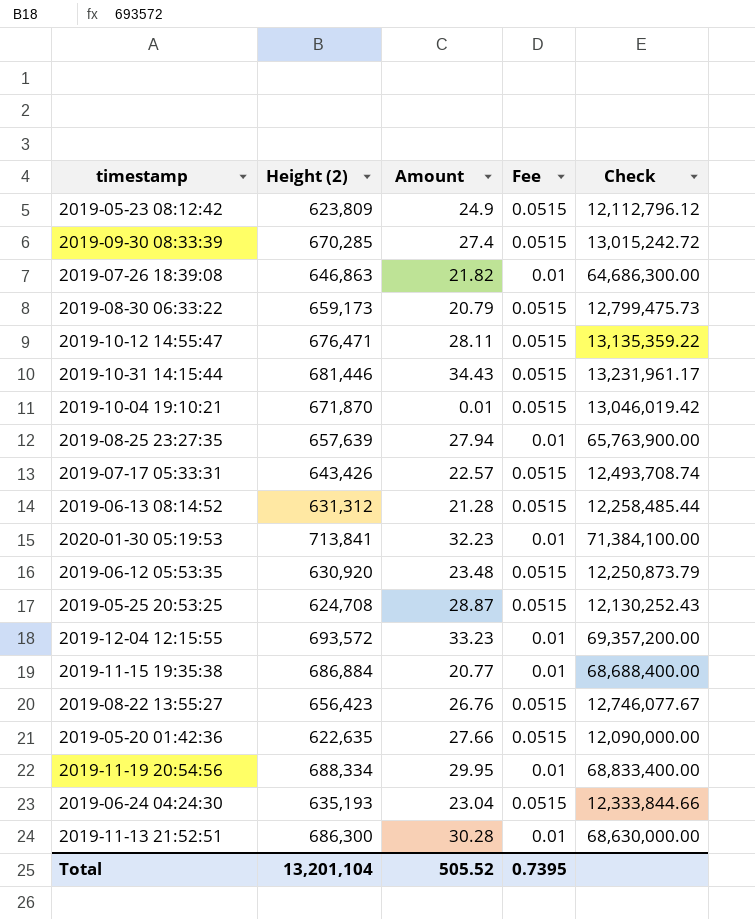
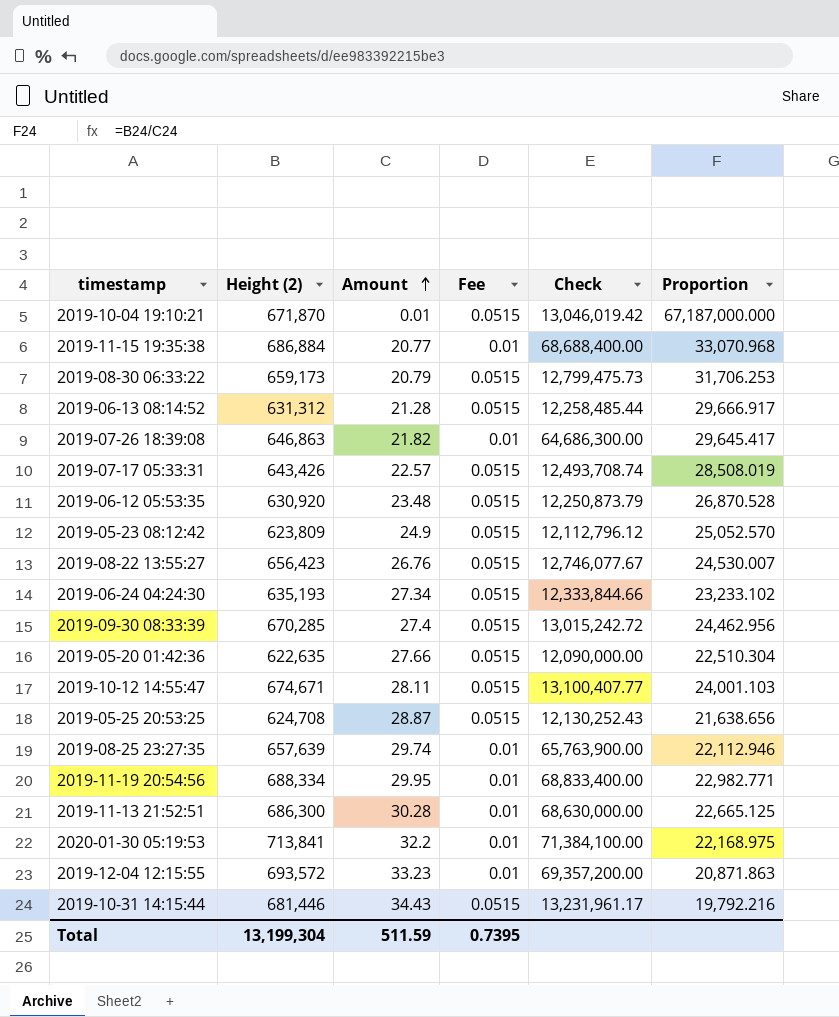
row order: none -> Amount ascending
column Proportion | formula: none -> [Height (2)] / [Amount]
2019-06-24 04:24:30 | Amount: 23.04 -> 27.34
2019-10-12 14:55:47 | Height (2): 676,471 -> 674,671
2019-10-12 14:55:47 | Check: 13,135,359.22 -> 13,100,407.77
2019-08-25 23:27:35 | Amount: 27.94 -> 29.74
2020-01-30 05:19:53 | Amount: 32.23 -> 32.2
Total | Height (2): 13,201,104 -> 13,199,304
Total | Amount: 505.52 -> 511.59

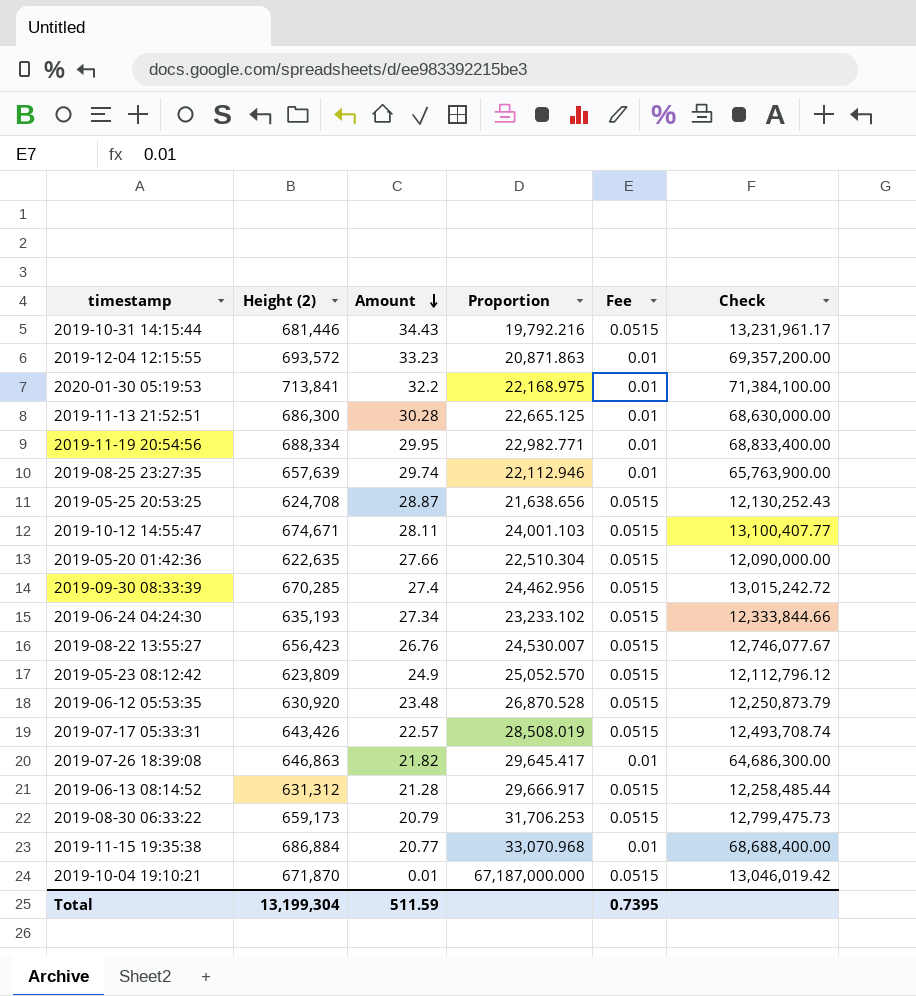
row order: Amount ascending -> Amount descending
column Proportion | position: 6 -> 4

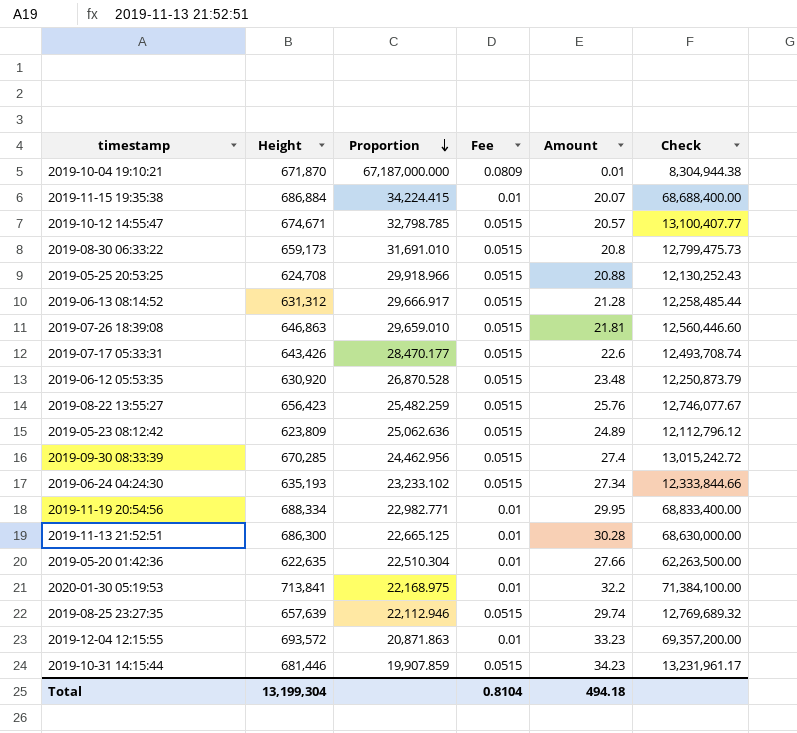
row order: Amount descending -> Proportion descending
column name: Height (2) -> Height
column Amount | position: 3 -> 5
2019-10-04 19:10:21 | Fee: 0.0515 -> 0.0809
2019-10-04 19:10:21 | Check: 13,046,019.42 -> 8,304,944.38
2019-11-15 19:35:38 | Proportion: 33,070.968 -> 34,224.415
2019-11-15 19:35:38 | Amount: 20.77 -> 20.07
2019-10-12 14:55:47 | Proportion: 24,001.103 -> 32,798.785
2019-10-12 14:55:47 | Amount: 28.11 -> 20.57
2019-08-30 06:33:22 | Proportion: 31,706.253 -> 31,691.010
2019-08-30 06:33:22 | Amount: 20.79 -> 20.8
2019-05-25 20:53:25 | Proportion: 21,638.656 -> 29,918.966
2019-05-25 20:53:25 | Amount: 28.87 -> 20.88
2019-07-26 18:39:08 | Proportion: 29,645.417 -> 29,659.010
2019-07-26 18:39:08 | Fee: 0.01 -> 0.0515
2019-07-26 18:39:08 | Amount: 21.82 -> 21.81
2019-07-26 18:39:08 | Check: 64,686,300.00 -> 12,560,446.60
2019-07-17 05:33:31 | Proportion: 28,508.019 -> 28,470.177
2019-07-17 05:33:31 | Amount: 22.57 -> 22.6
2019-08-22 13:55:27 | Proportion: 24,530.007 -> 25,482.259
2019-08-22 13:55:27 | Amount: 26.76 -> 25.76
2019-05-23 08:12:42 | Proportion: 25,052.570 -> 25,062.636
2019-05-23 08:12:42 | Amount: 24.9 -> 24.89
2019-05-20 01:42:36 | Fee: 0.0515 -> 0.01
2019-05-20 01:42:36 | Check: 12,090,000.00 -> 62,263,500.00
2019-08-25 23:27:35 | Fee: 0.01 -> 0.0515
2019-08-25 23:27:35 | Check: 65,763,900.00 -> 12,769,689.32
2019-10-31 14:15:44 | Proportion: 19,792.216 -> 19,907.859
2019-10-31 14:15:44 | Amount: 34.43 -> 34.23
Total | Fee: 0.7395 -> 0.8104
Total | Amount: 511.59 -> 494.18

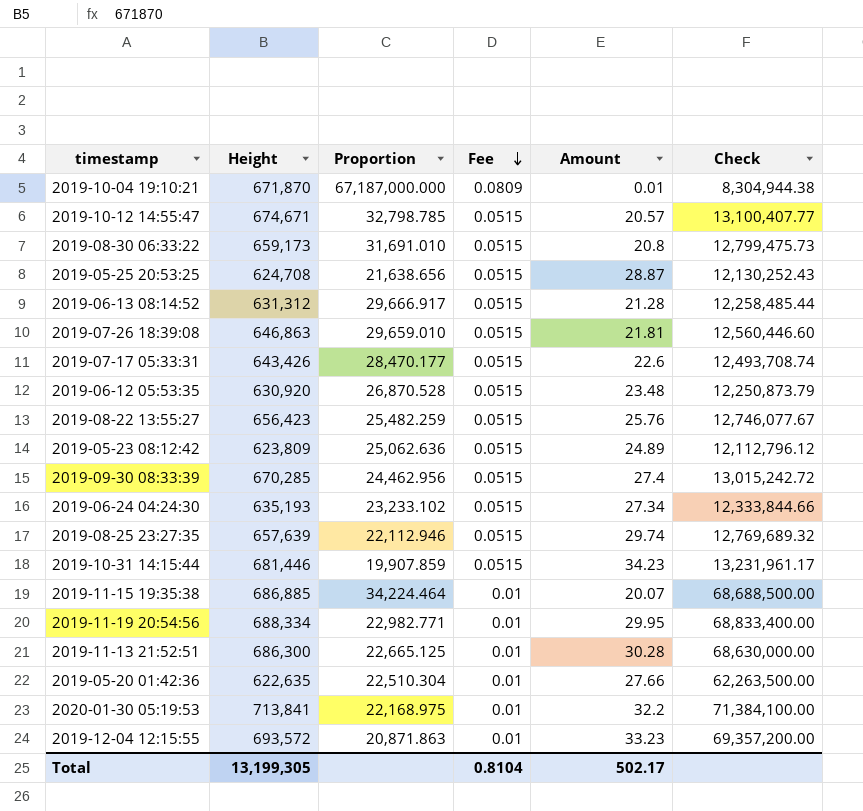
row order: Proportion descending -> Fee descending
2019-05-25 20:53:25 | Proportion: 29,918.966 -> 21,638.656
2019-05-25 20:53:25 | Amount: 20.88 -> 28.87
2019-11-15 19:35:38 | Height: 686,884 -> 686,885
2019-11-15 19:35:38 | Proportion: 34,224.415 -> 34,224.464
2019-11-15 19:35:38 | Check: 68,688,400.00 -> 68,688,500.00
Total | Height: 13,199,304 -> 13,199,305
Total | Amount: 494.18 -> 502.17

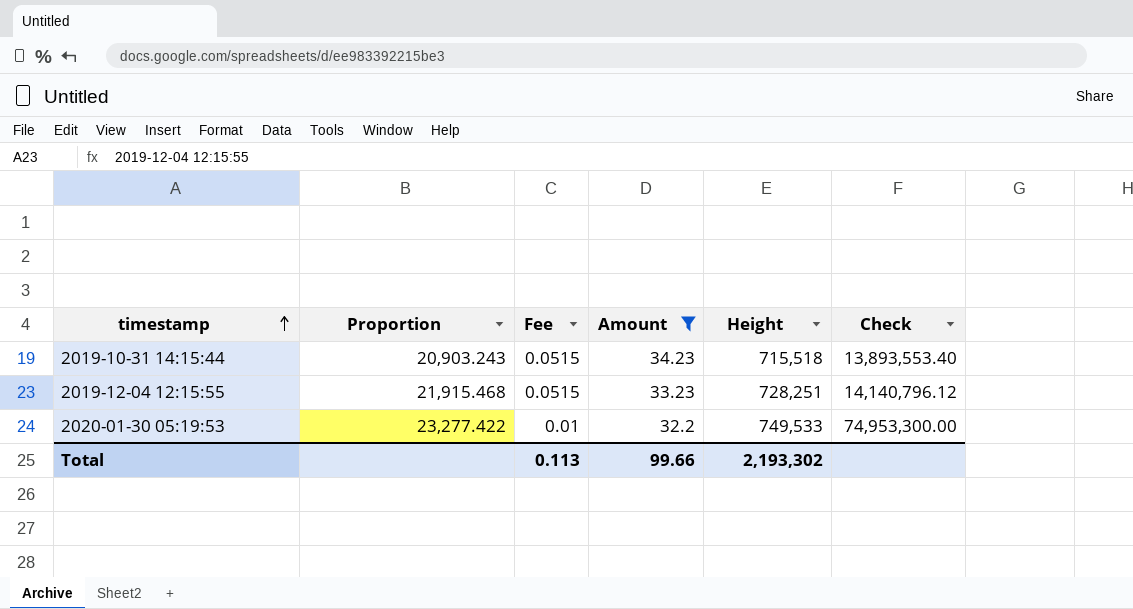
filter: none -> Amount >= 32.2
row order: Fee descending -> timestamp ascending
column Height | position: 2 -> 5
2019-10-31 14:15:44 | Proportion: 19,907.859 -> 20,903.243
2019-10-31 14:15:44 | Height: 681,446 -> 715,518
2019-10-31 14:15:44 | Check: 13,231,961.17 -> 13,893,553.40
2019-12-04 12:15:55 | Proportion: 20,871.863 -> 21,915.468
2019-12-04 12:15:55 | Fee: 0.01 -> 0.0515
2019-12-04 12:15:55 | Height: 693,572 -> 728,251
2019-12-04 12:15:55 | Check: 69,357,200.00 -> 14,140,796.12
2020-01-30 05:19:53 | Proportion: 22,168.975 -> 23,277.422
2020-01-30 05:19:53 | Height: 713,841 -> 749,533
2020-01-30 05:19:53 | Check: 71,384,100.00 -> 74,953,300.00
Total | Fee: 0.8104 -> 0.113
Total | Amount: 502.17 -> 99.66
Total | Height: 13,199,305 -> 2,193,302

